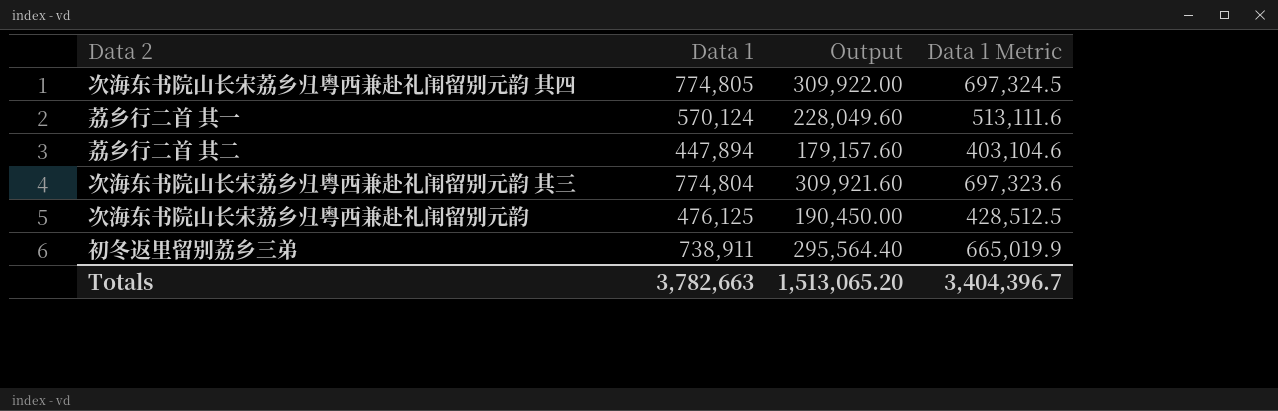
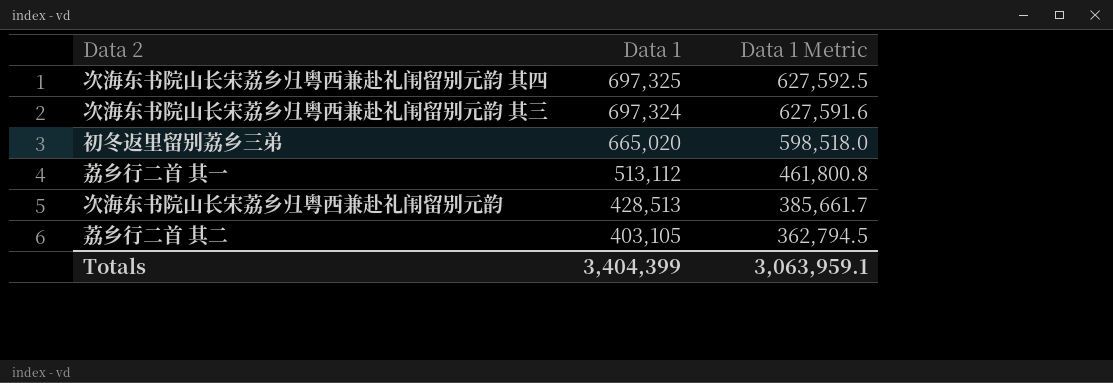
row order: none -> Data 1 descending
column Output | formula: [Data 1] * 0.4 -> none
次海东书院山长宋荔乡归粤西兼赴礼闱留别元韵 其四 | Data 1: 774,805 -> 697,325
次海东书院山长宋荔乡归粤西兼赴礼闱留别元韵 其四 | Data 1 Metric: 697,324.5 -> 627,592.5
次海东书院山长宋荔乡归粤西兼赴礼闱留别元韵 其三 | Data 1: 774,804 -> 697,324
次海东书院山长宋荔乡归粤西兼赴礼闱留别元韵 其三 | Data 1 Metric: 697,323.6 -> 627,591.6
初冬返里留别荔乡三弟 | Data 1: 738,911 -> 665,020
初冬返里留别荔乡三弟 | Data 1 Metric: 665,019.9 -> 598,518.0
荔乡行二首 其一 | Data 1: 570,124 -> 513,112
荔乡行二首 其一 | Data 1 Metric: 513,111.6 -> 461,800.8
次海东书院山长宋荔乡归粤西兼赴礼闱留别元韵 | Data 1: 476,125 -> 428,513
次海东书院山长宋荔乡归粤西兼赴礼闱留别元韵 | Data 1 Metric: 428,512.5 -> 385,661.7
荔乡行二首 其二 | Data 1: 447,894 -> 403,105
荔乡行二首 其二 | Data 1 Metric: 403,104.6 -> 362,794.5
Totals | Data 1: 3,782,663 -> 3,404,399
Totals | Data 1 Metric: 3,404,396.7 -> 3,063,959.1

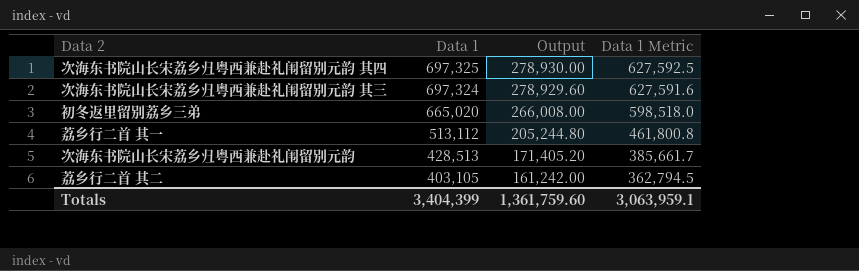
column Output | formula: none -> [Data 1] * 0.4

